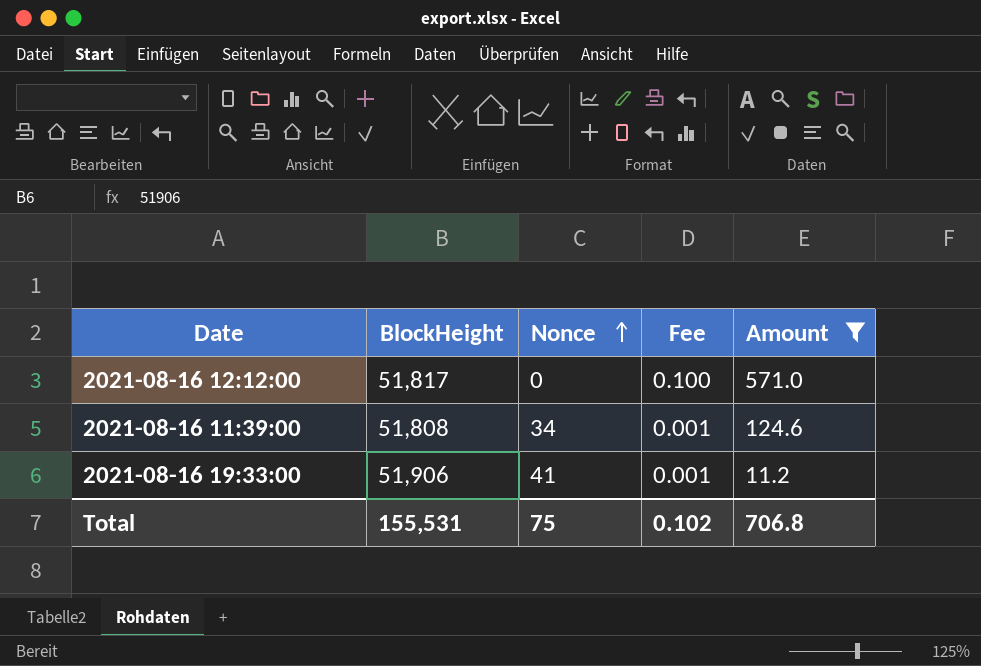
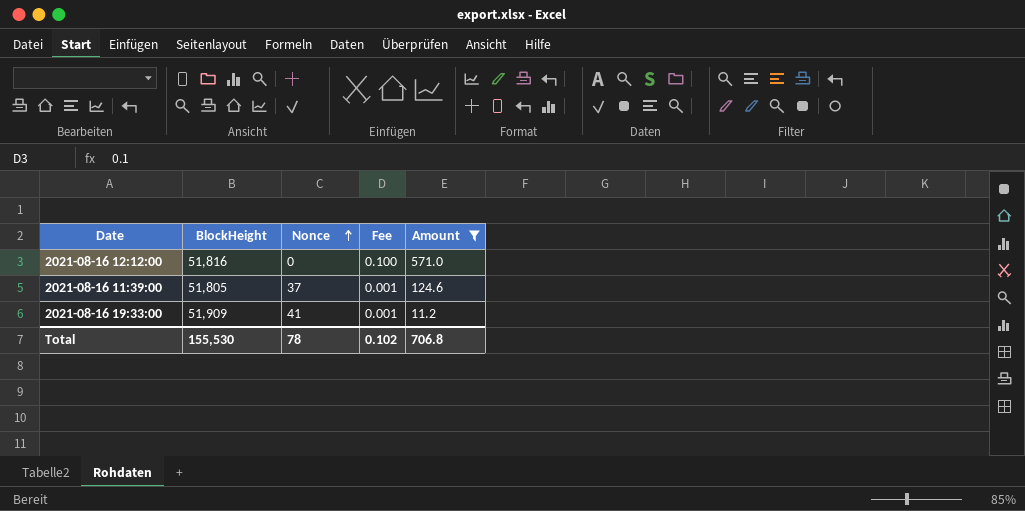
2021-08-16 12:12:00 | BlockHeight: 51,817 -> 51,816
2021-08-16 11:39:00 | BlockHeight: 51,808 -> 51,805
2021-08-16 11:39:00 | Nonce: 34 -> 37
2021-08-16 19:33:00 | BlockHeight: 51,906 -> 51,909
Total | BlockHeight: 155,531 -> 155,530
Total | Nonce: 75 -> 78

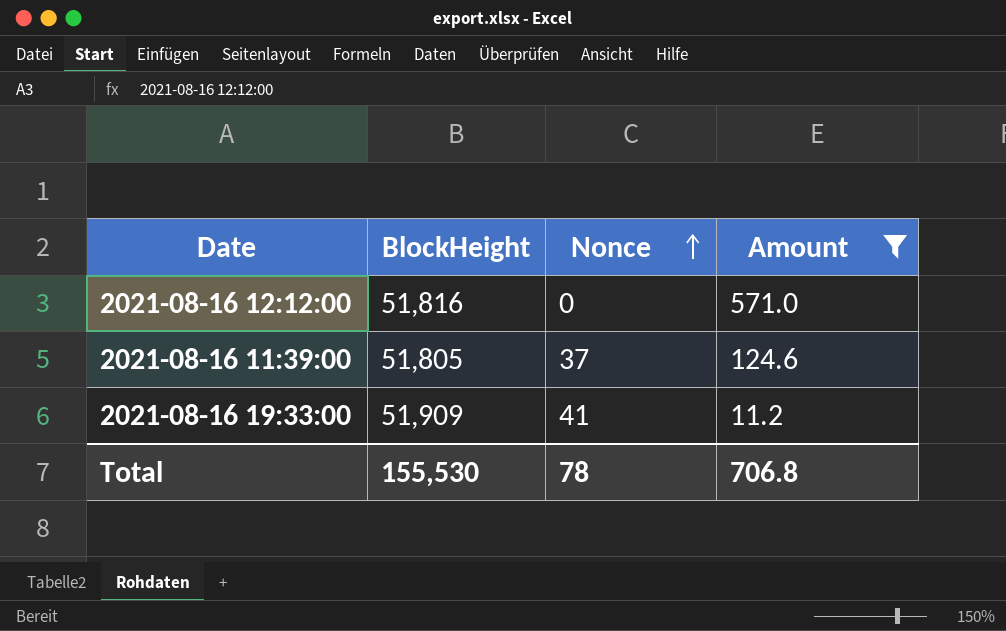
column Fee | position: 4 -> none

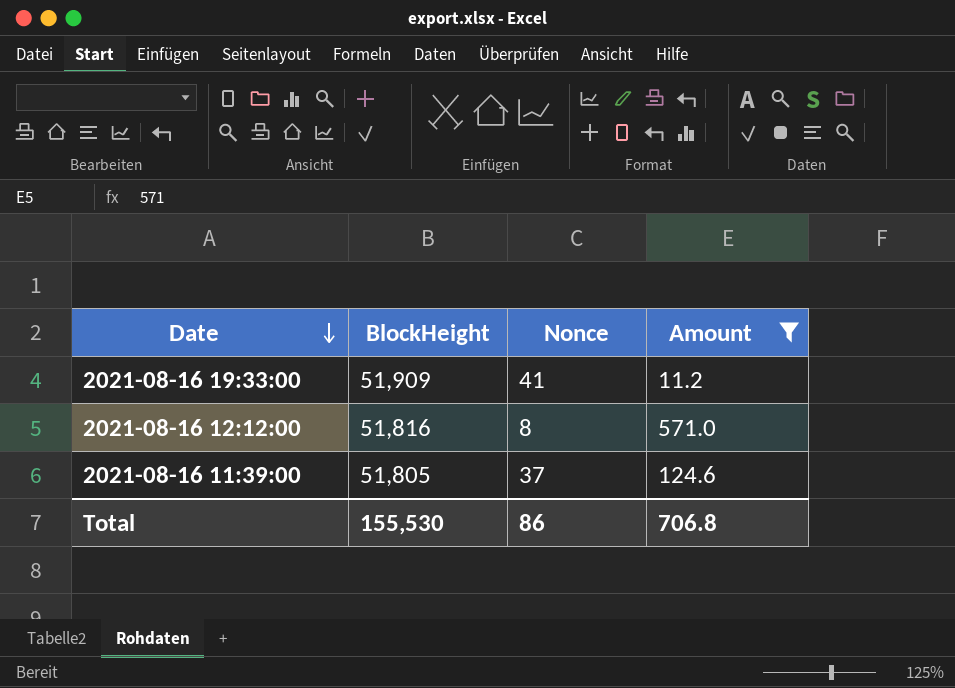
row order: Nonce ascending -> Date descending
2021-08-16 12:12:00 | Nonce: 0 -> 8
Total | Nonce: 78 -> 86

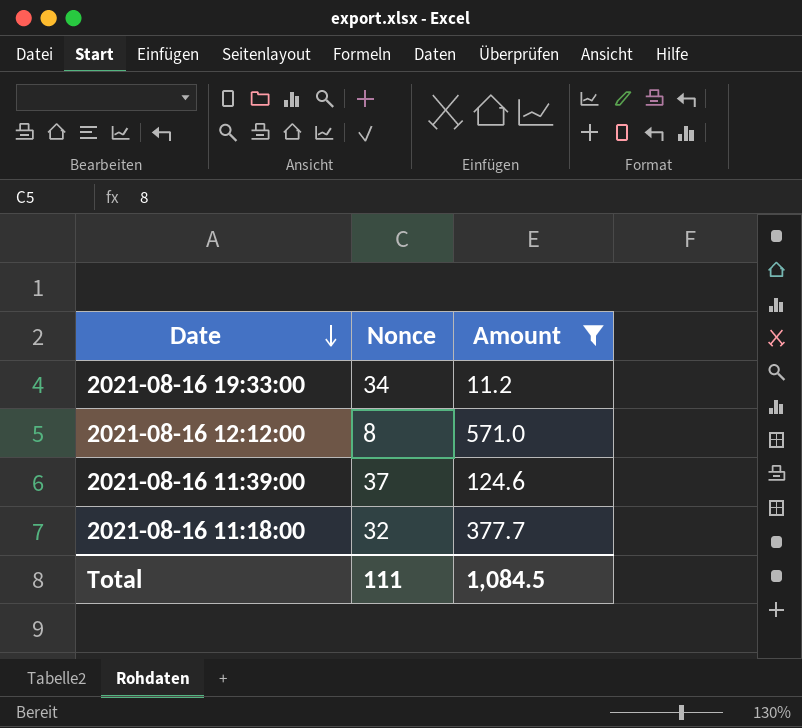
column BlockHeight | position: 2 -> none
2021-08-16 19:33:00 | Nonce: 41 -> 34
row 2021-08-16 11:18:00: none -> 32 | 377.7
Total | Nonce: 86 -> 111
Total | Amount: 706.8 -> 1,084.5

